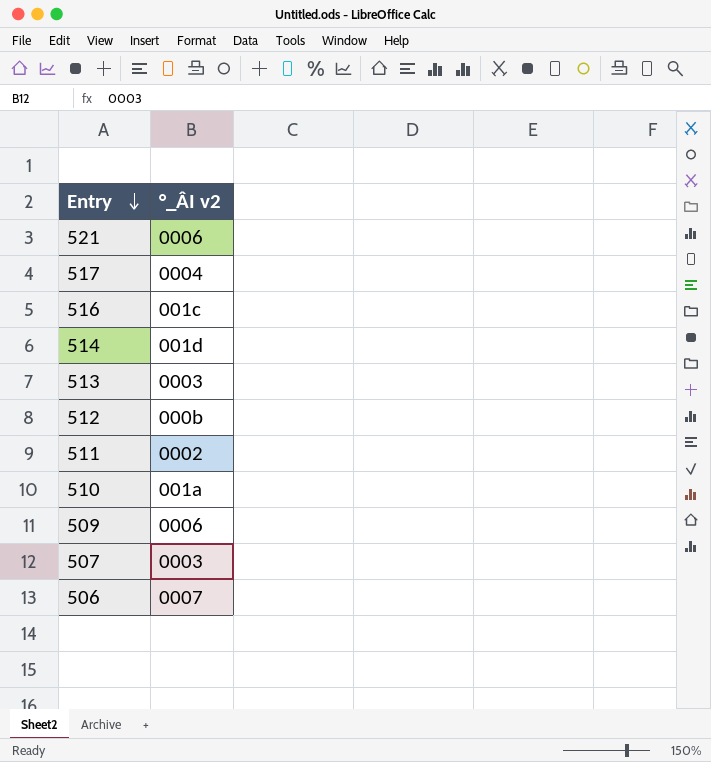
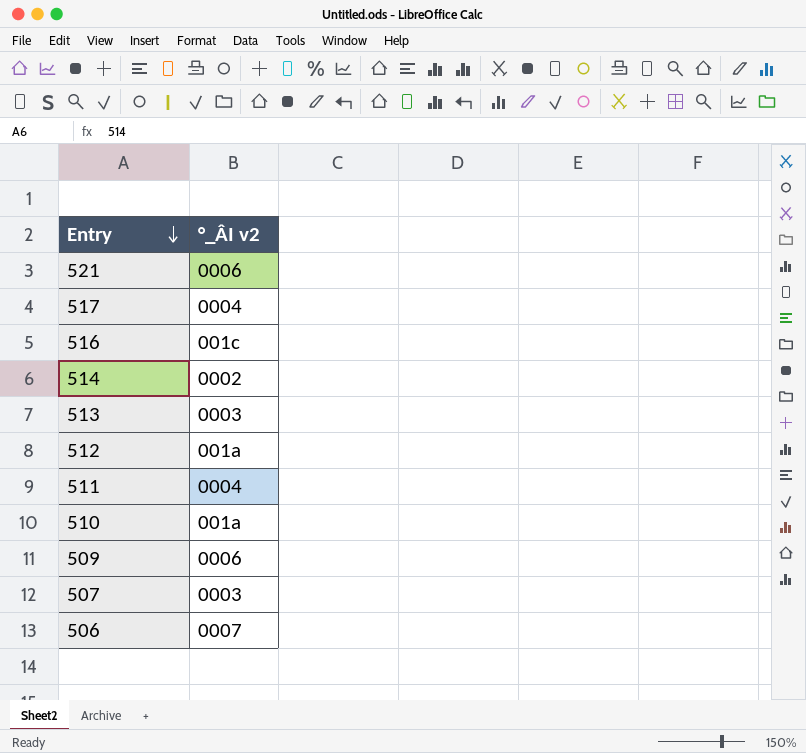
514 | °_ÂI v2: 001d -> 0002
512 | °_ÂI v2: 000b -> 001a
511 | °_ÂI v2: 0002 -> 0004

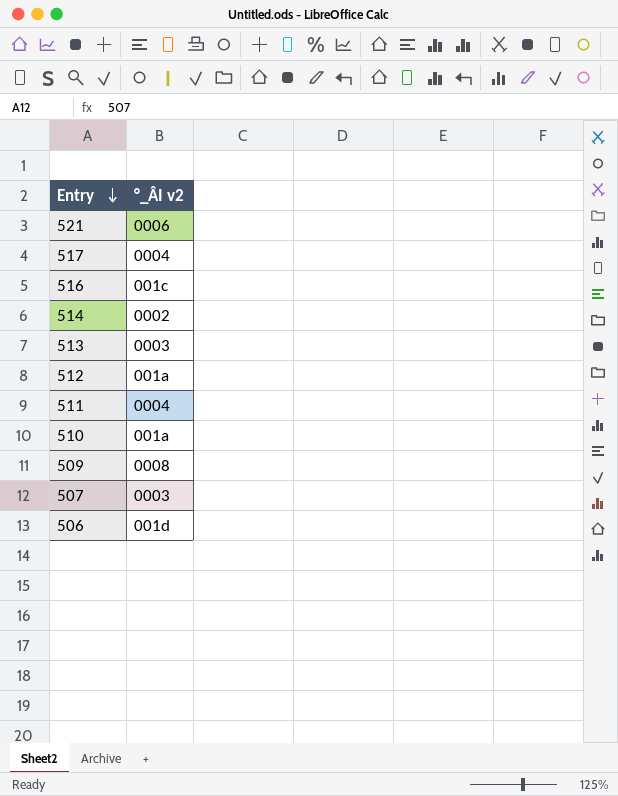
509 | °_ÂI v2: 0006 -> 0008
506 | °_ÂI v2: 0007 -> 001d

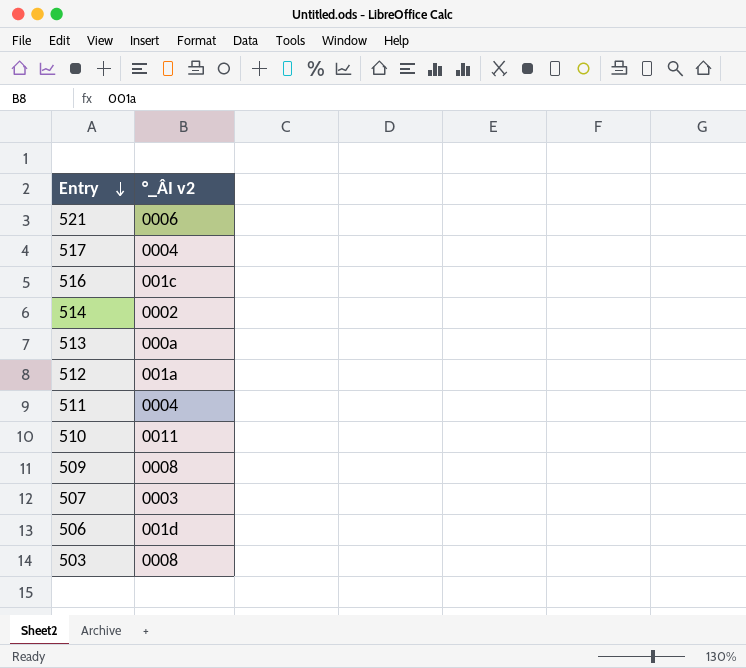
513 | °_ÂI v2: 0003 -> 000a
510 | °_ÂI v2: 001a -> 0011
row 503: none -> 0008

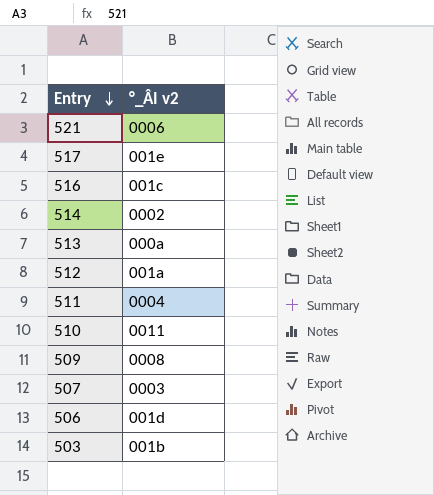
517 | °_ÂI v2: 0004 -> 001e
503 | °_ÂI v2: 0008 -> 001b

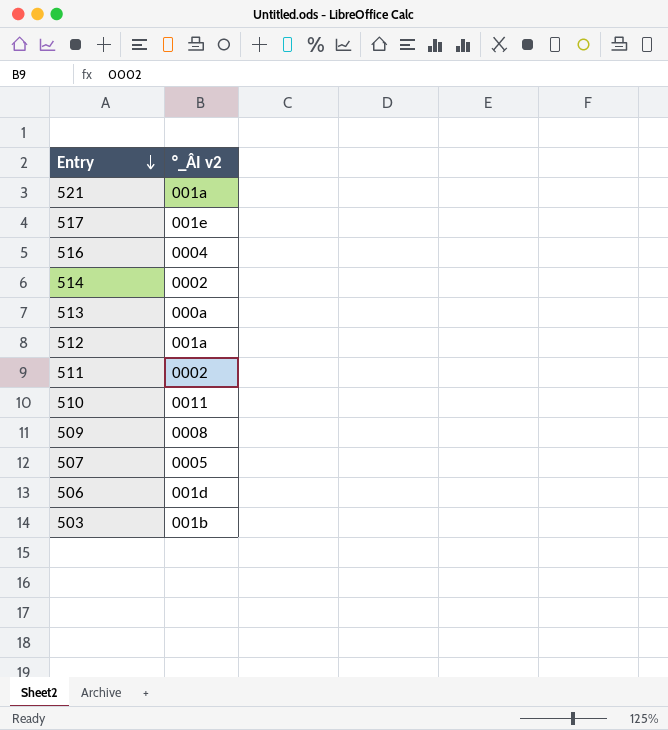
521 | °_ÂI v2: 0006 -> 001a
516 | °_ÂI v2: 001c -> 0004
511 | °_ÂI v2: 0004 -> 0002
507 | °_ÂI v2: 0003 -> 0005

